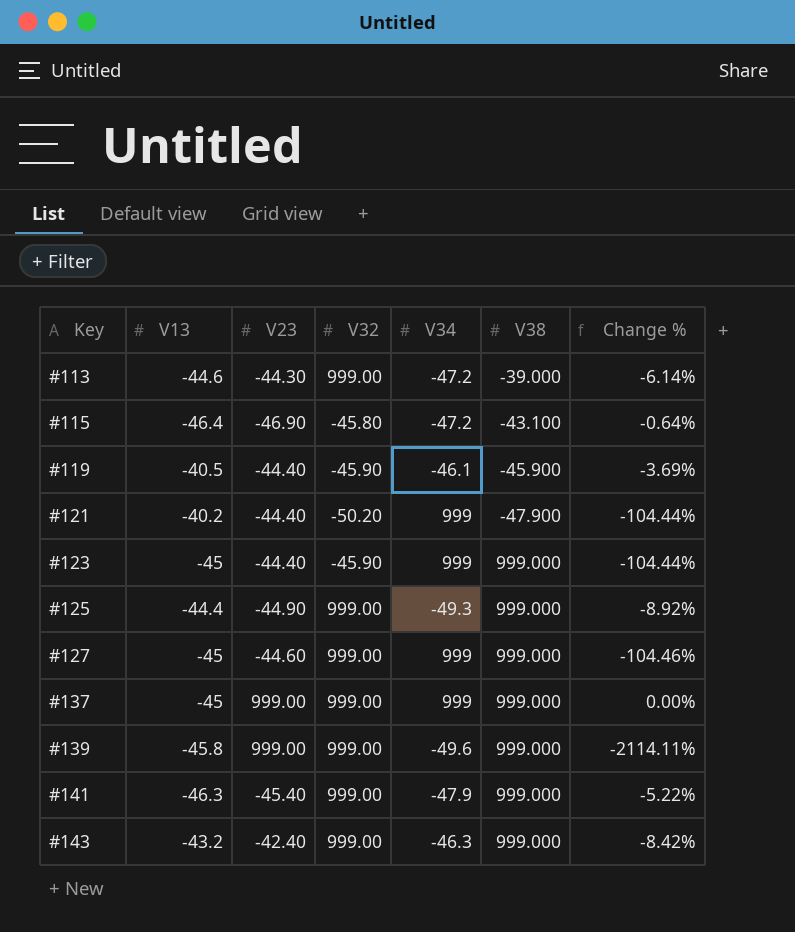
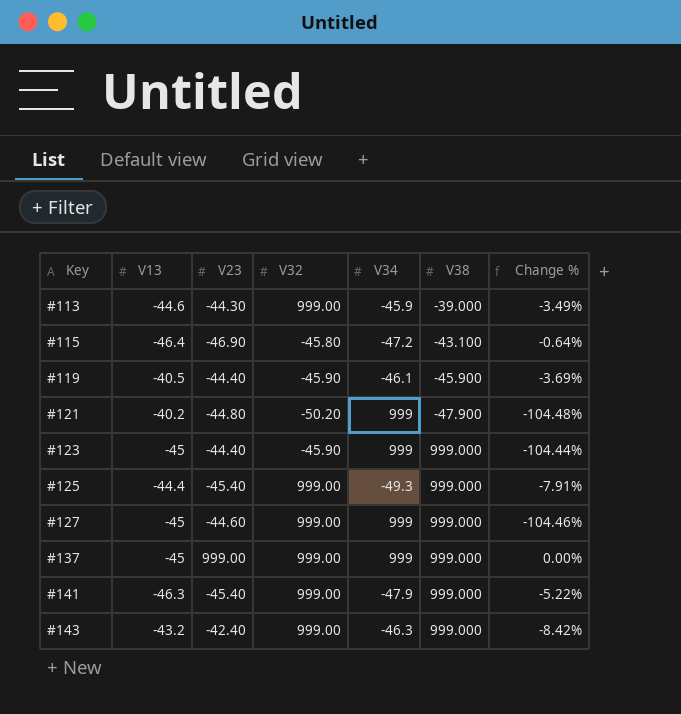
row #139: -45.8 | 999.00 | 999.00 | -49.6 | 999.000 | -2114.11% -> none
#113 | V34: -47.2 -> -45.9
#113 | Change %: -6.14% -> -3.49%
#121 | V23: -44.40 -> -44.80
#121 | Change %: -104.44% -> -104.48%
#125 | V23: -44.90 -> -45.40
#125 | Change %: -8.92% -> -7.91%

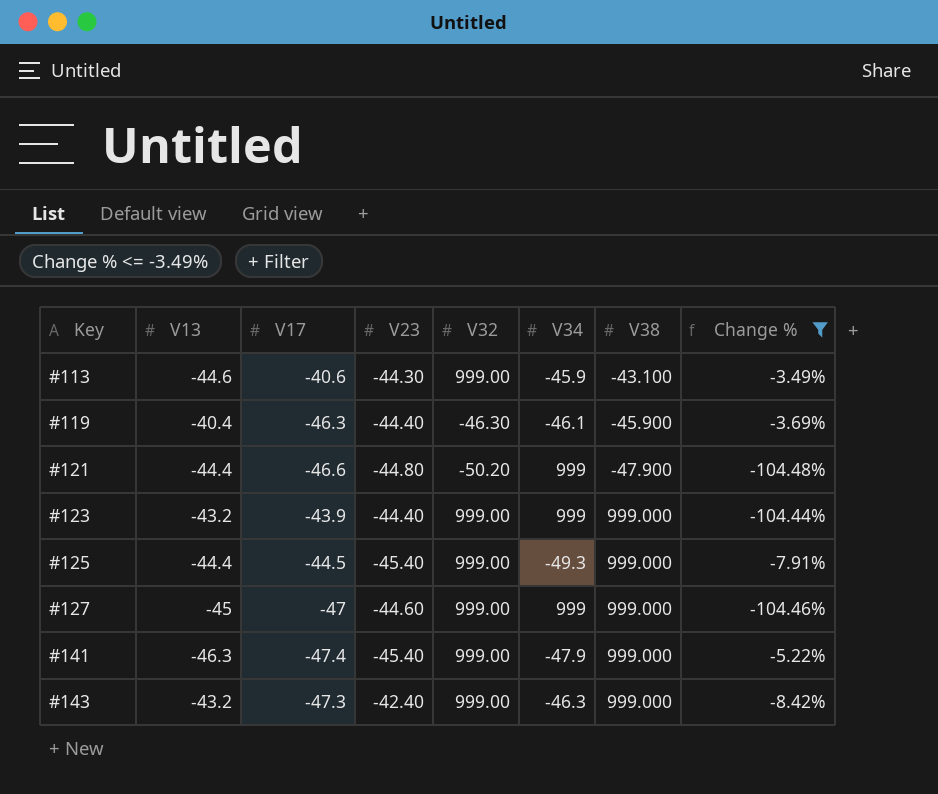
filter: none -> Change % <= -3.49%
column V17 | position: none -> 3
#113 | V38: -39.000 -> -43.100
#119 | V13: -40.5 -> -40.4
#119 | V32: -45.90 -> -46.30
#121 | V13: -40.2 -> -44.4
#123 | V13: -45 -> -43.2
#123 | V32: -45.90 -> 999.00

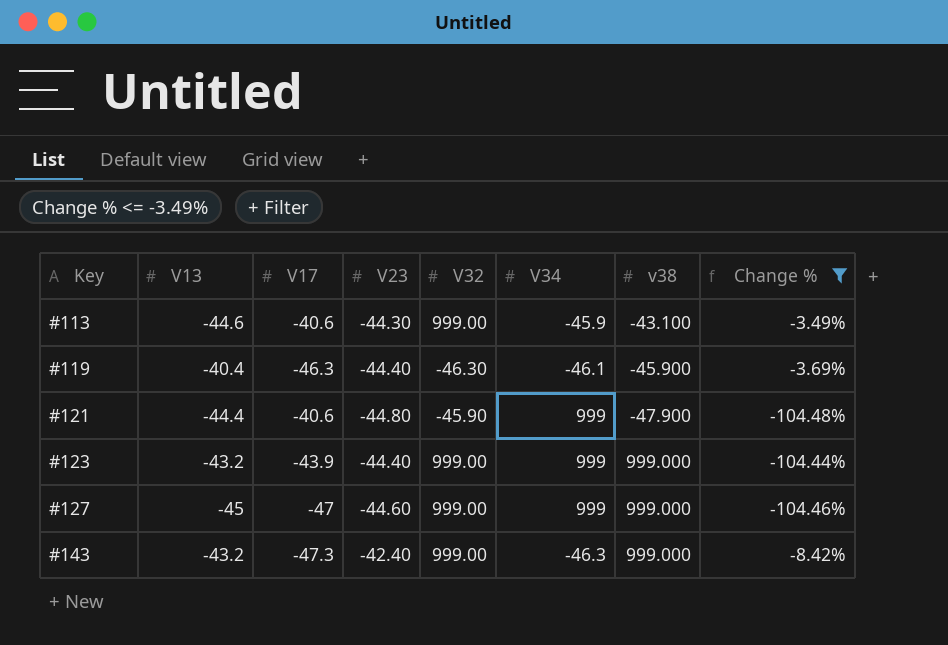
column name: V38 -> v38
row #125: -44.4 | -44.5 | -45.40 | 999.00 | -49.3 | 999.000 | -7.91% -> none
row #141: -46.3 | -47.4 | -45.40 | 999.00 | -47.9 | 999.000 | -5.22% -> none
#121 | V17: -46.6 -> -40.6
#121 | V32: -50.20 -> -45.90

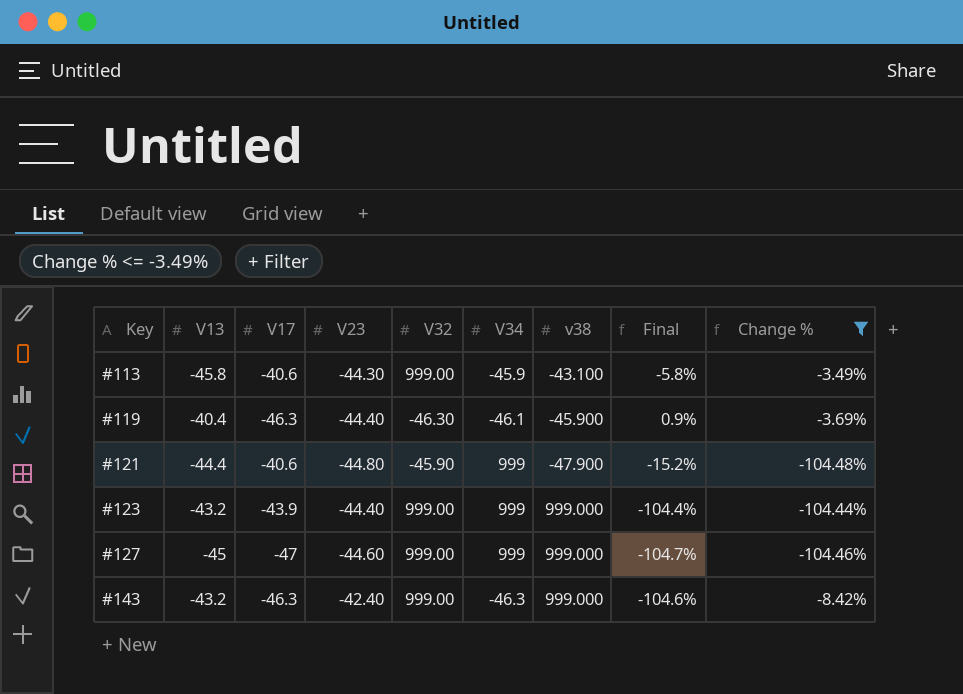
column Final | formula: none -> ([V17] - [v38]) / [v38]
#113 | V13: -44.6 -> -45.8
#143 | V17: -47.3 -> -46.3

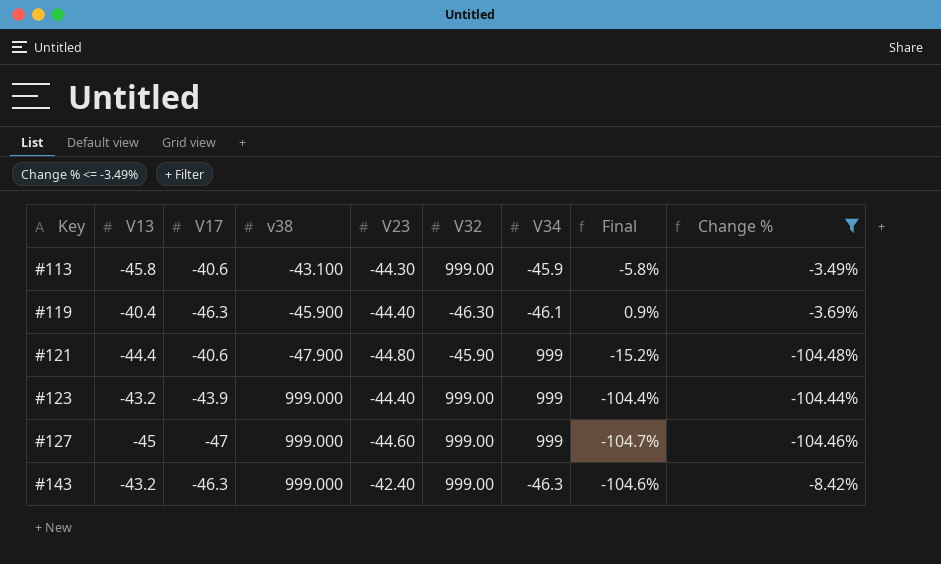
column v38 | position: 7 -> 4

